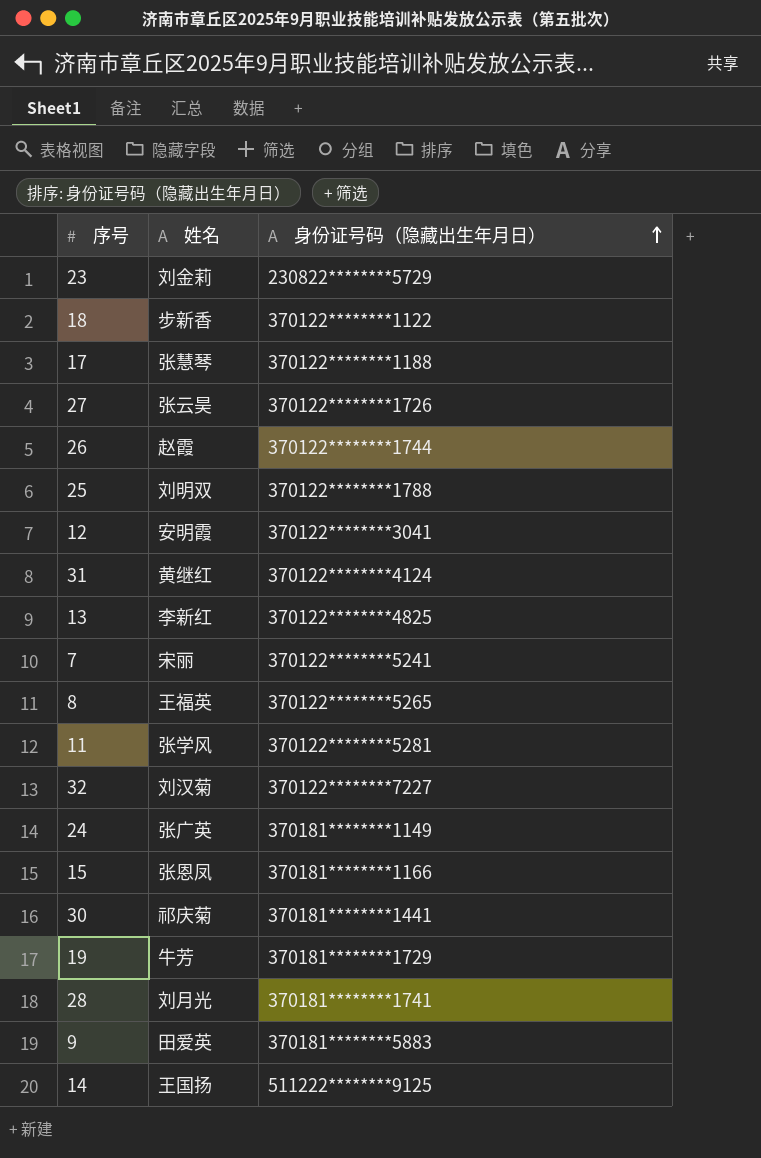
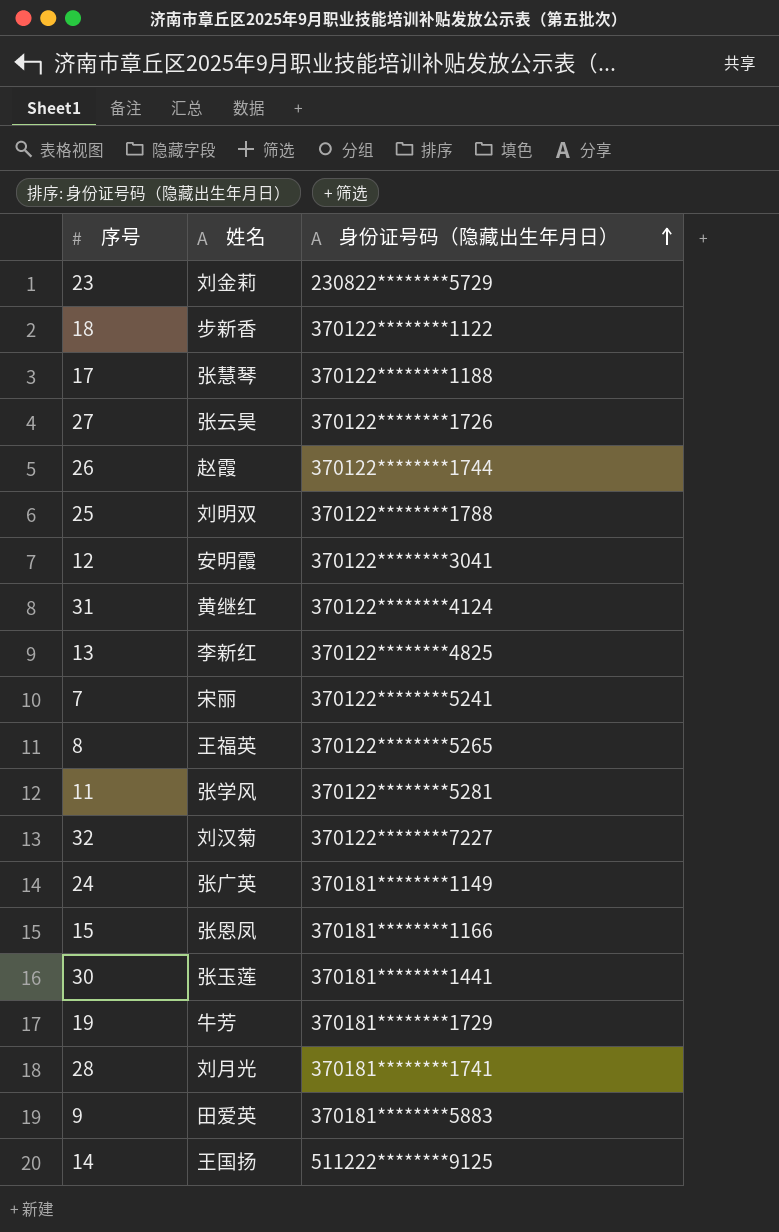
30 | 姓名: 祁庆菊 -> 张玉莲

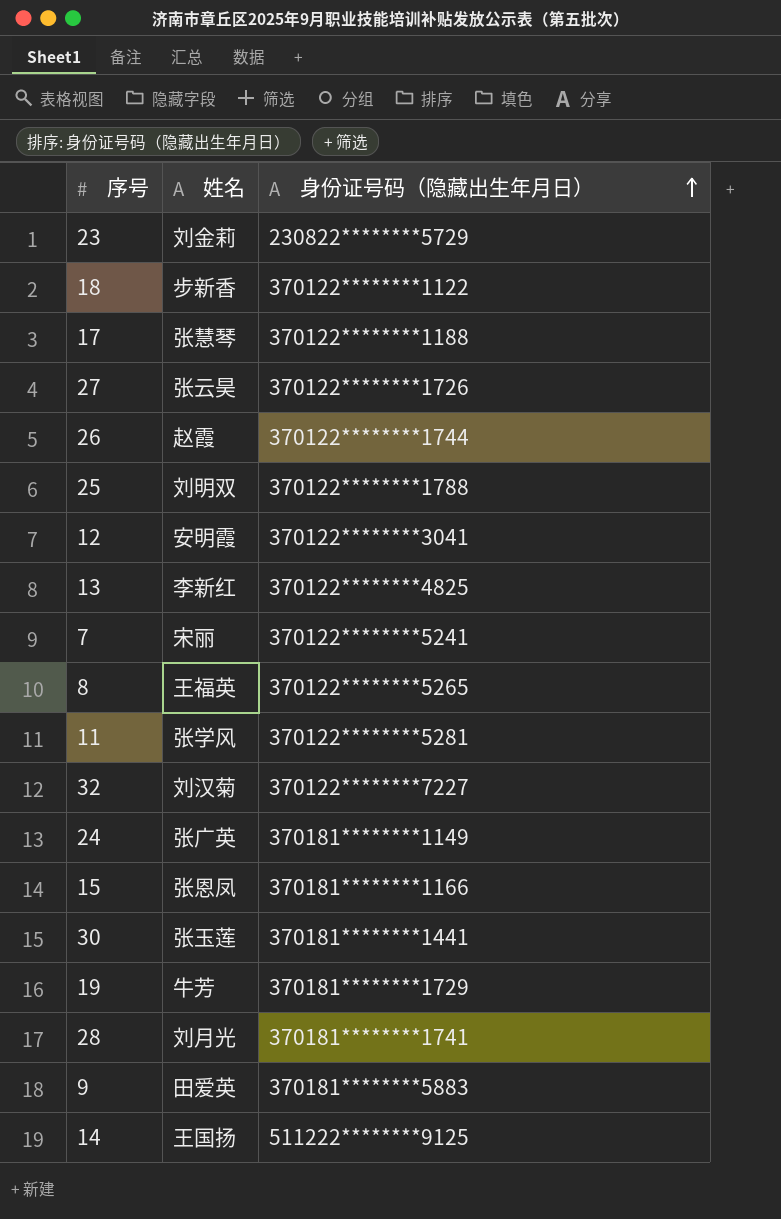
row 31: 黄继红 | 370122********4124 -> none

